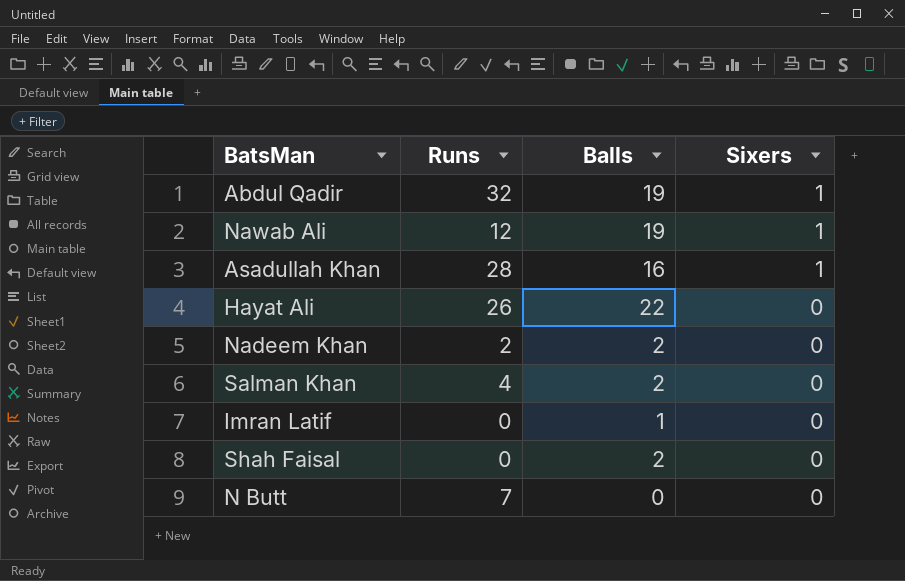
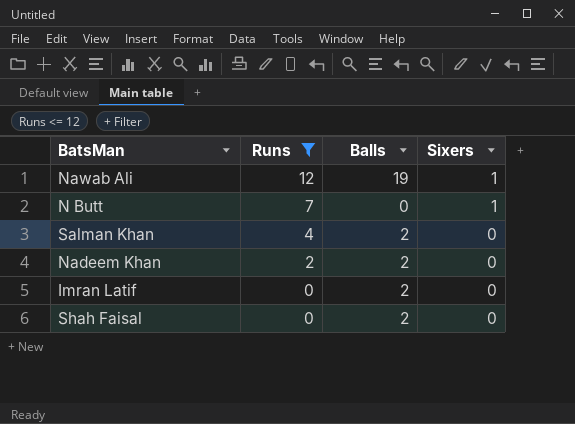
filter: none -> Runs <= 12
row order: Sixers descending -> Runs descending
N Butt | Sixers: 0 -> 1
Imran Latif | Balls: 1 -> 2

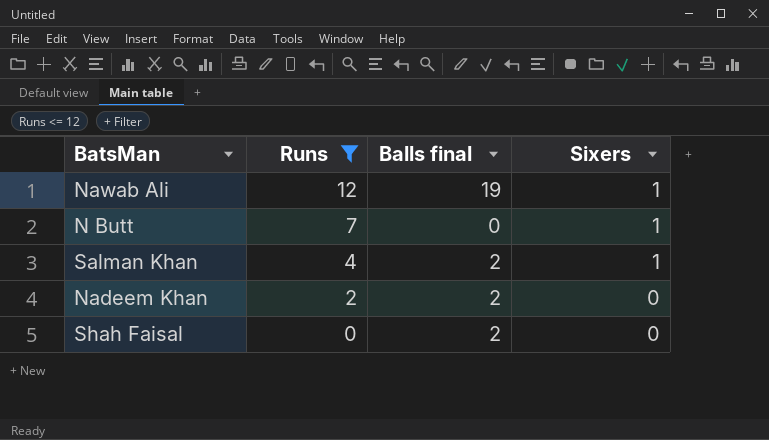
column name: Balls -> Balls final
row Imran Latif: 0 | 2 | 0 -> none
Salman Khan | Sixers: 0 -> 1

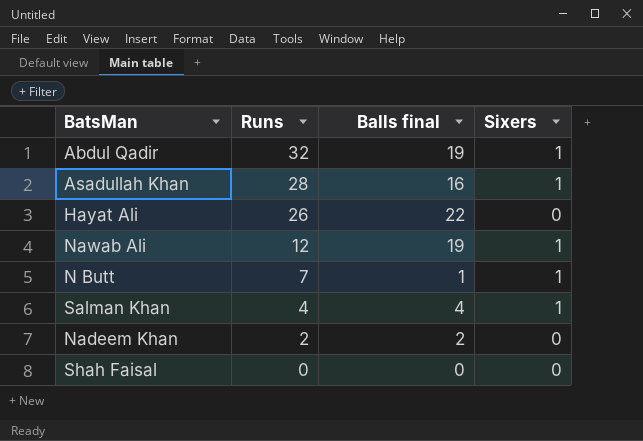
filter: Runs <= 12 -> none
N Butt | Balls final: 0 -> 1
Salman Khan | Balls final: 2 -> 4
Shah Faisal | Balls final: 2 -> 0

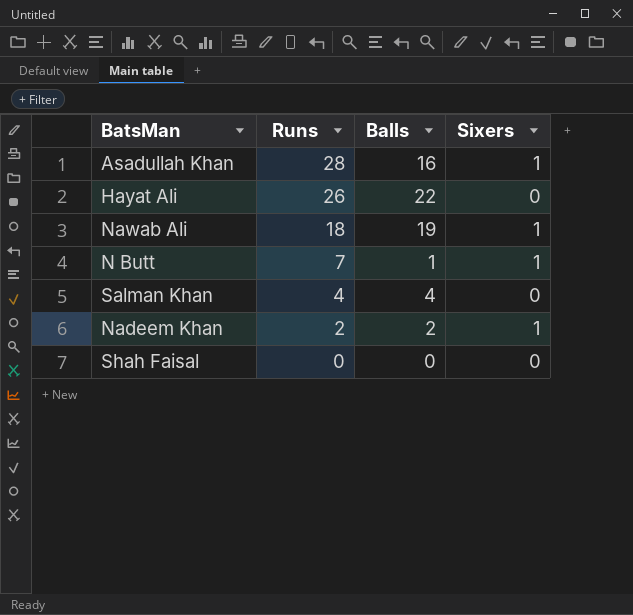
column name: Balls final -> Balls
row Abdul Qadir: 32 | 19 | 1 -> none
Nawab Ali | Runs: 12 -> 18
Salman Khan | Sixers: 1 -> 0
Nadeem Khan | Sixers: 0 -> 1

